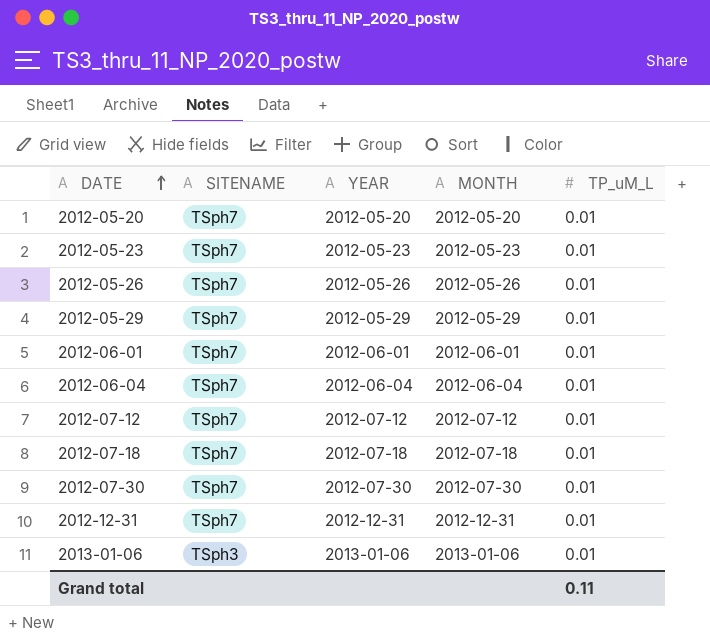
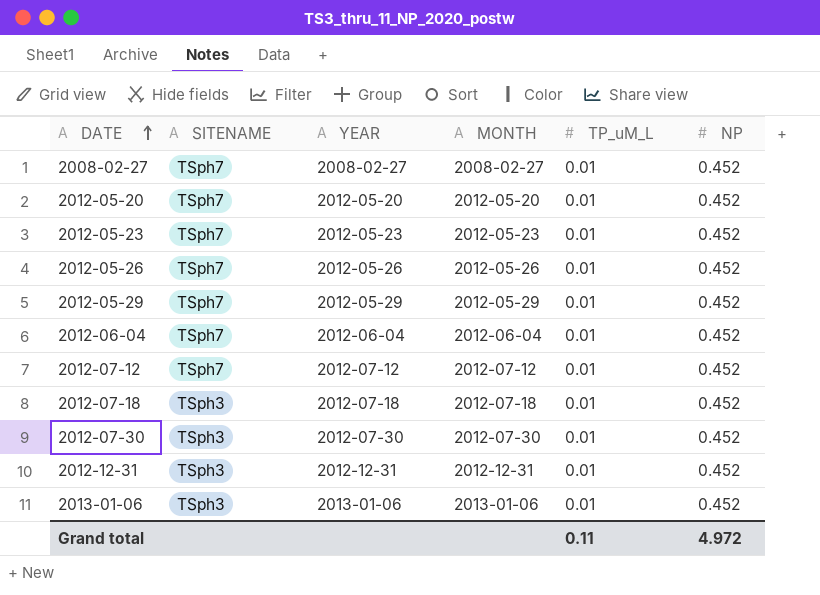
column NP | position: none -> 6
row 2012-06-01: TSph7 | 2012-06-01 | 2012-06-01 | 0.01 -> none
row 2008-02-27: none -> TSph7 | 2008-02-27 | 2008-02-27 | 0.01 | 0.452
2012-07-18 | SITENAME: TSph7 -> TSph3
2012-07-30 | SITENAME: TSph7 -> TSph3
2012-12-31 | SITENAME: TSph7 -> TSph3

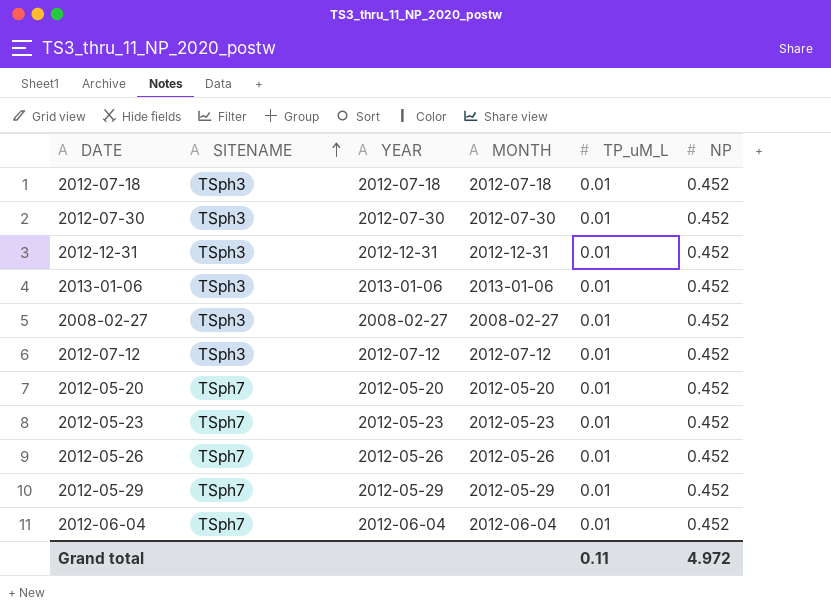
row order: DATE ascending -> SITENAME ascending
2008-02-27 | SITENAME: TSph7 -> TSph3
2012-07-12 | SITENAME: TSph7 -> TSph3

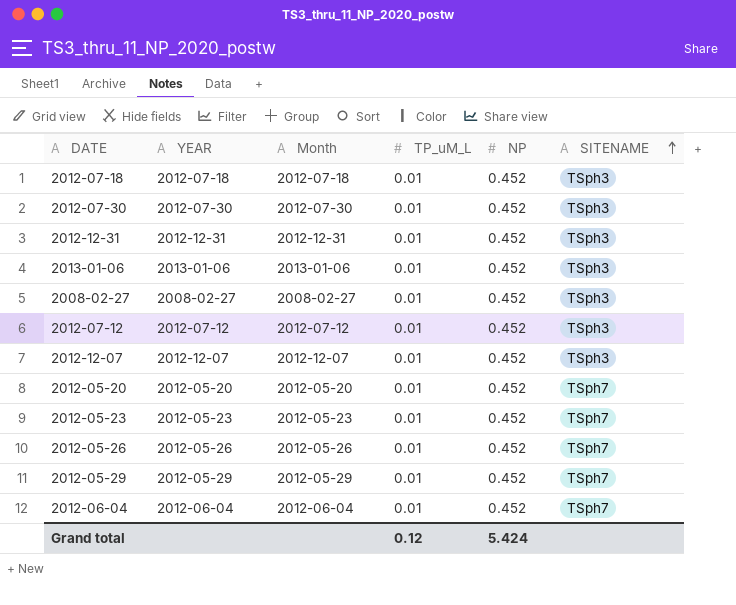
column name: MONTH -> Month
column SITENAME | position: 2 -> 6
row 2012-12-07: none -> 2012-12-07 | 2012-12-07 | 0.01 | 0.452 | TSph3
Grand total | TP_uM_L: 0.11 -> 0.12
Grand total | NP: 4.972 -> 5.424

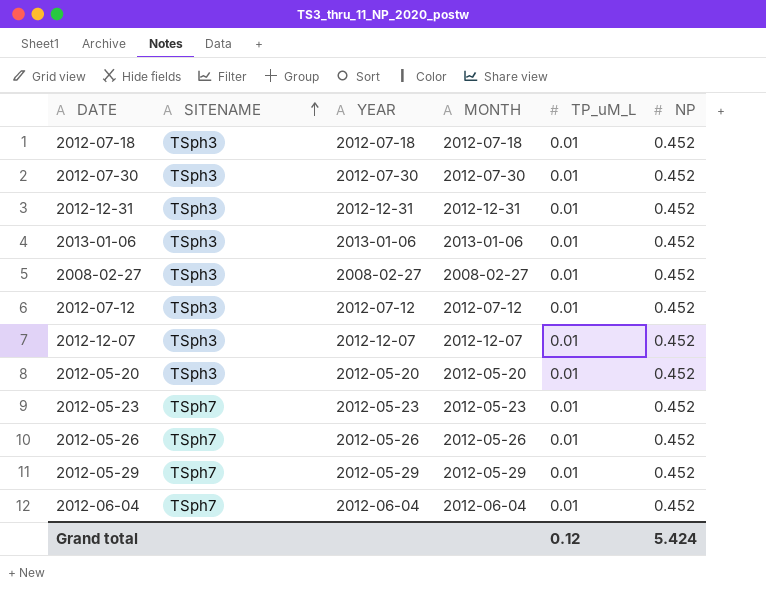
column SITENAME | position: 6 -> 2
column name: Month -> MONTH
2012-05-20 | SITENAME: TSph7 -> TSph3

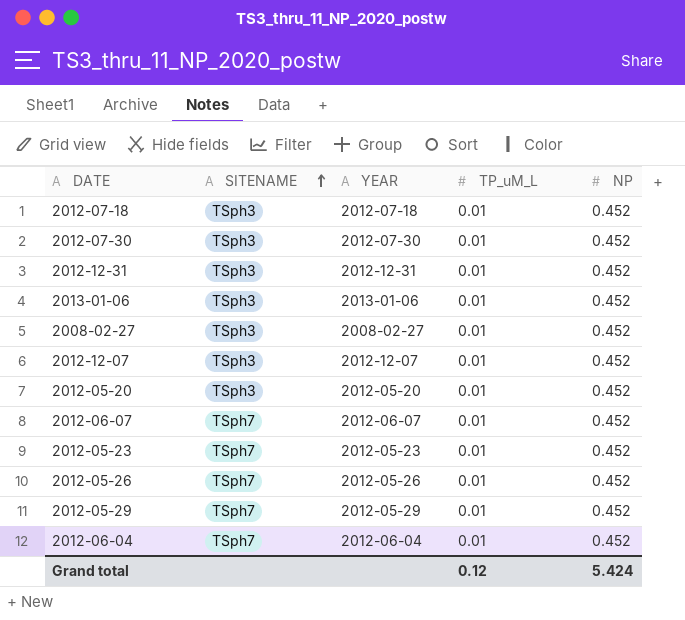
column MONTH | position: 4 -> none
row 2012-07-12: TSph3 | 2012-07-12 | 2012-07-12 | 0.01 | 0.452 -> none
row 2012-06-07: none -> TSph7 | 2012-06-07 | 0.01 | 0.452

